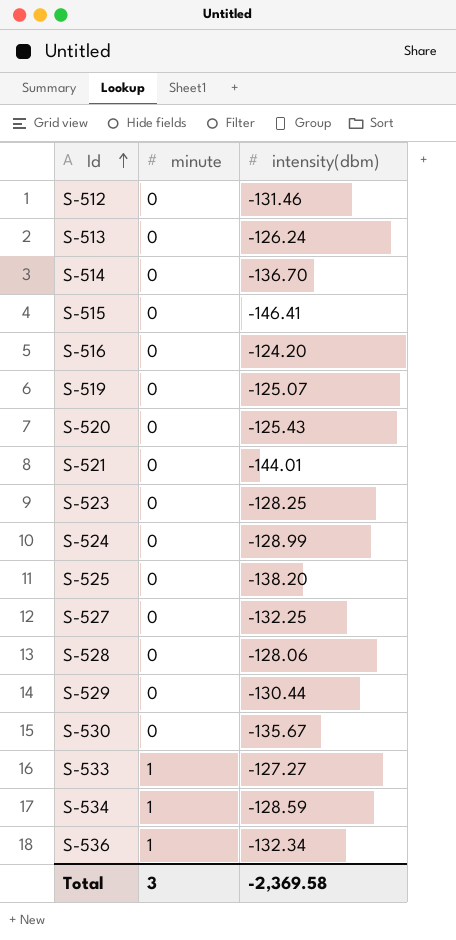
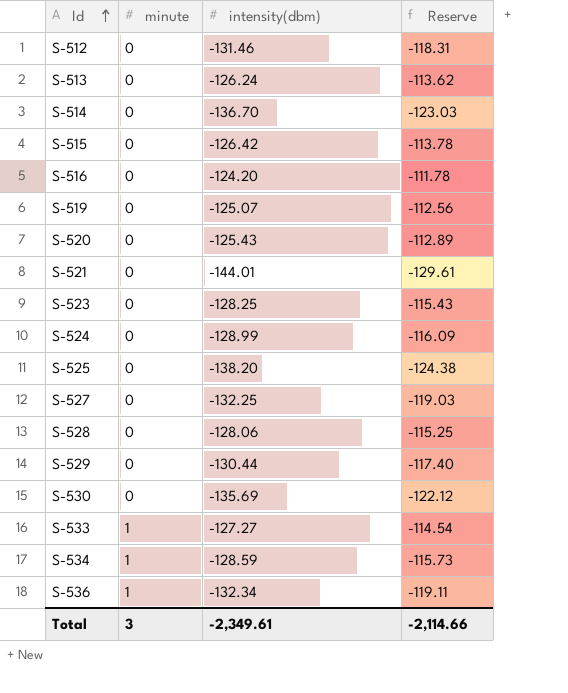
column Reserve | formula: none -> [intensity(dbm)] * 0.9
S-515 | intensity(dbm): -146.41 -> -126.42
S-530 | intensity(dbm): -135.67 -> -135.69
Total | intensity(dbm): -2,369.58 -> -2,349.61

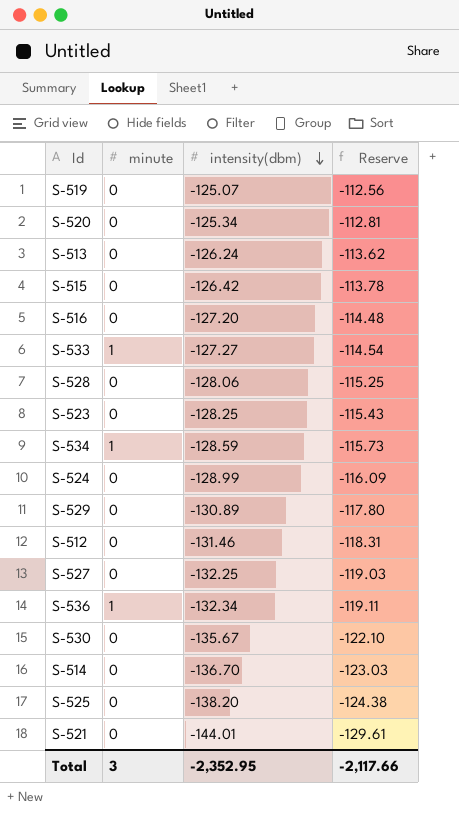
row order: Id ascending -> intensity(dbm) descending
S-520 | intensity(dbm): -125.43 -> -125.34
S-520 | Reserve: -112.89 -> -112.81
S-516 | intensity(dbm): -124.20 -> -127.20
S-516 | Reserve: -111.78 -> -114.48
S-529 | intensity(dbm): -130.44 -> -130.89
S-529 | Reserve: -117.40 -> -117.80
S-530 | intensity(dbm): -135.69 -> -135.67
S-530 | Reserve: -122.12 -> -122.10
Total | intensity(dbm): -2,349.61 -> -2,352.95
Total | Reserve: -2,114.66 -> -2,117.66

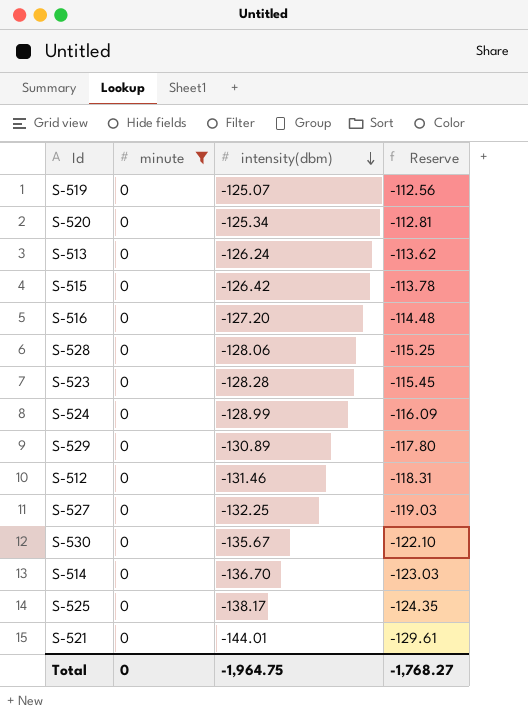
filter: none -> minute = 0
S-523 | intensity(dbm): -128.25 -> -128.28
S-523 | Reserve: -115.43 -> -115.45
S-525 | intensity(dbm): -138.20 -> -138.17
S-525 | Reserve: -124.38 -> -124.35
Total | minute: 3 -> 0
Total | intensity(dbm): -2,352.95 -> -1,964.75
Total | Reserve: -2,117.66 -> -1,768.27

